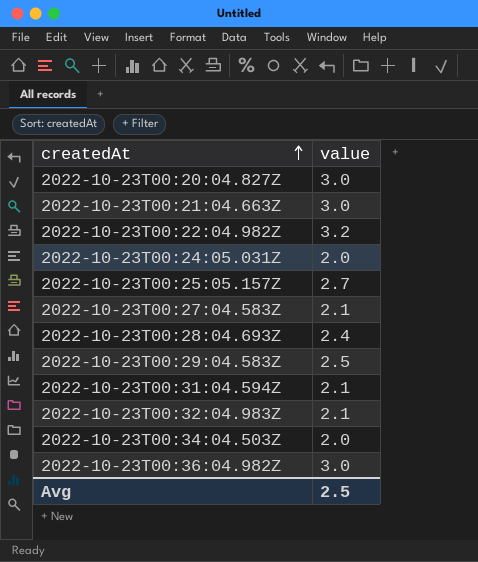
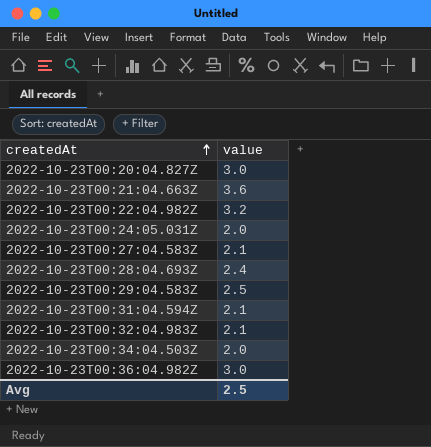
row 2022-10-23T00:25:05.157Z: 2.7 -> none
2022-10-23T00:21:04.663Z | value: 3.0 -> 3.6

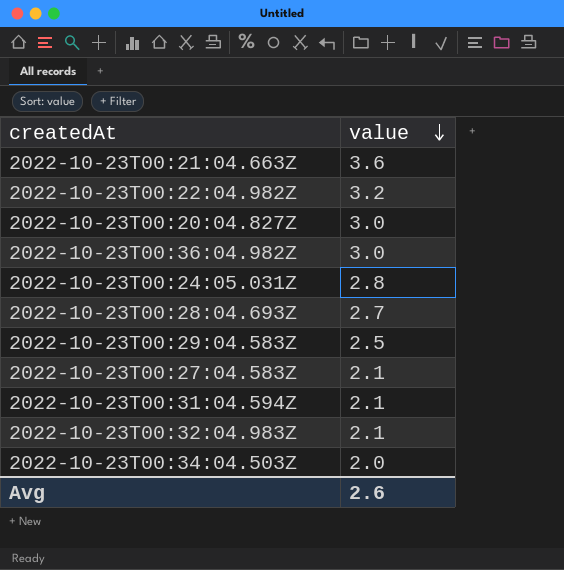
row order: createdAt ascending -> value descending
2022-10-23T00:24:05.031Z | value: 2.0 -> 2.8
2022-10-23T00:28:04.693Z | value: 2.4 -> 2.7
Avg | value: 2.5 -> 2.6

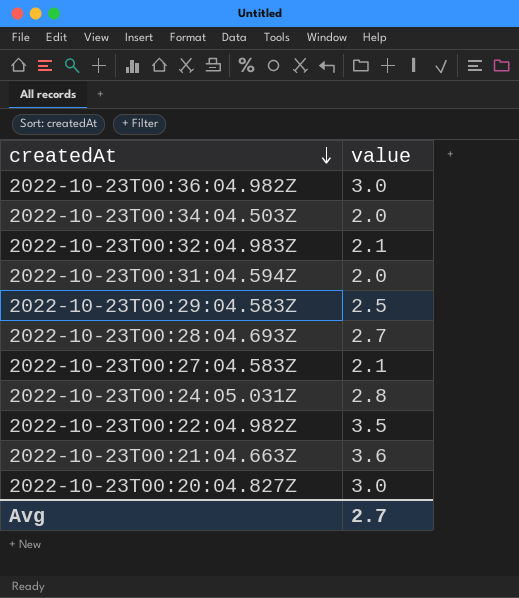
row order: value descending -> createdAt descending
2022-10-23T00:31:04.594Z | value: 2.1 -> 2.0
2022-10-23T00:22:04.982Z | value: 3.2 -> 3.5
Avg | value: 2.6 -> 2.7

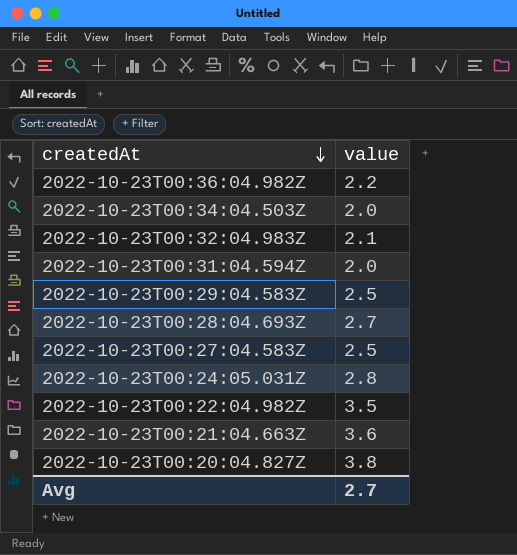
2022-10-23T00:36:04.982Z | value: 3.0 -> 2.2
2022-10-23T00:27:04.583Z | value: 2.1 -> 2.5
2022-10-23T00:20:04.827Z | value: 3.0 -> 3.8

